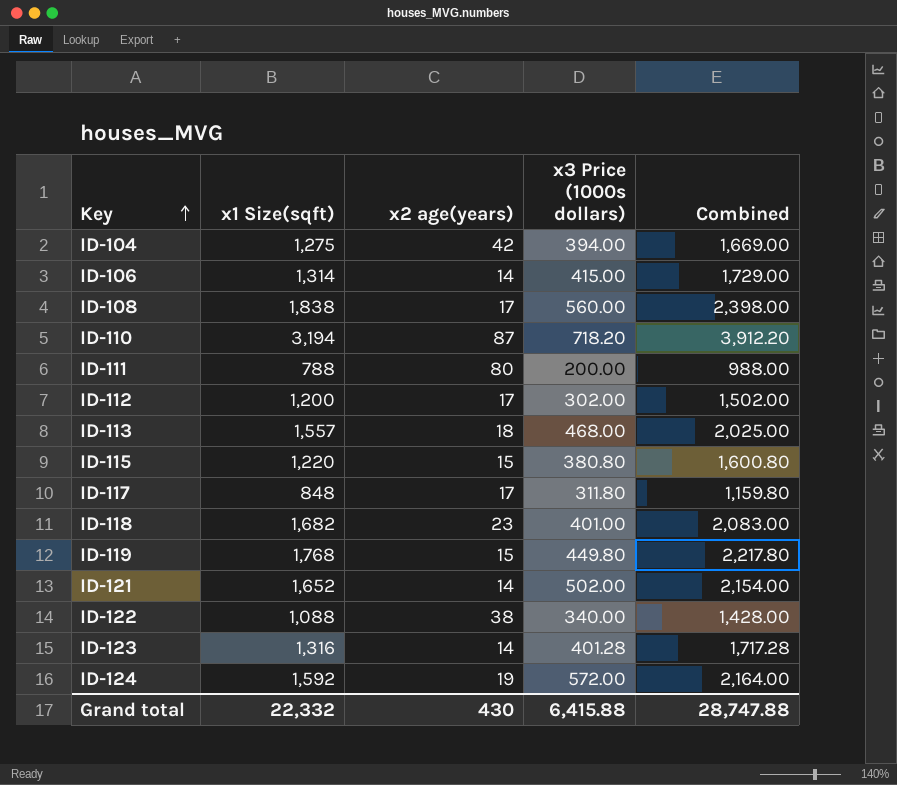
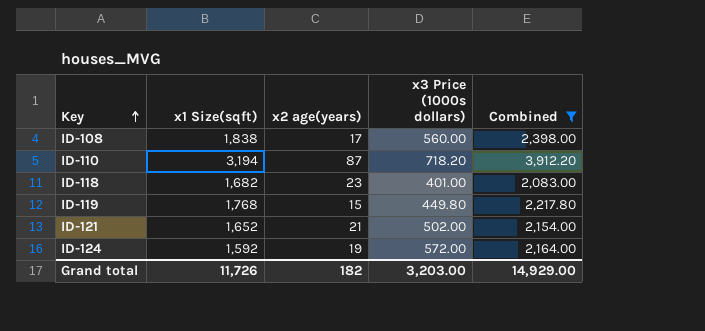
filter: none -> Combined >= 2,083.00
ID-121 | x2 age(years): 14 -> 21
Grand total | x1 Size(sqft): 22,332 -> 11,726
Grand total | x2 age(years): 430 -> 182
Grand total | x3 Price (1000s dollars): 6,415.88 -> 3,203.00
Grand total | Combined: 28,747.88 -> 14,929.00

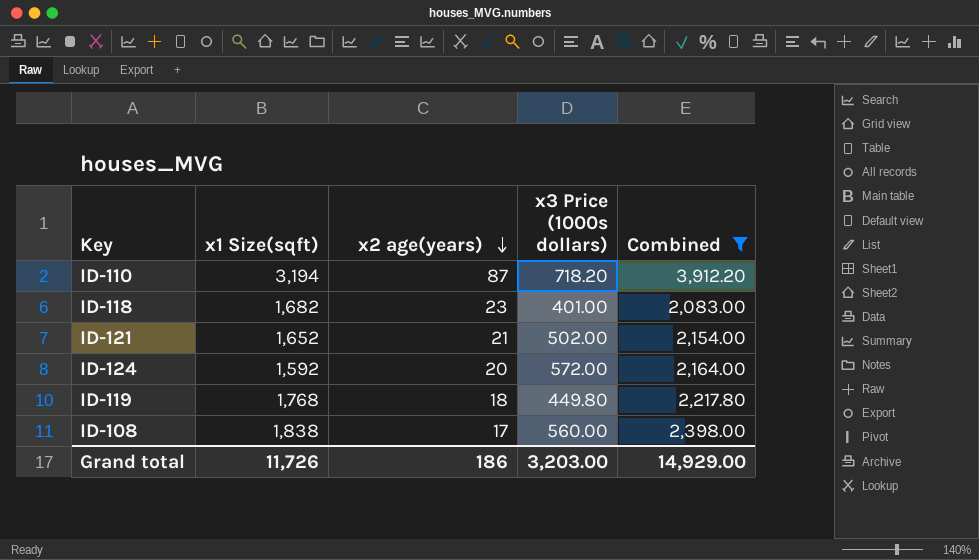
row order: Key ascending -> x2 age(years) descending
ID-124 | x2 age(years): 19 -> 20
ID-119 | x2 age(years): 15 -> 18
Grand total | x2 age(years): 182 -> 186

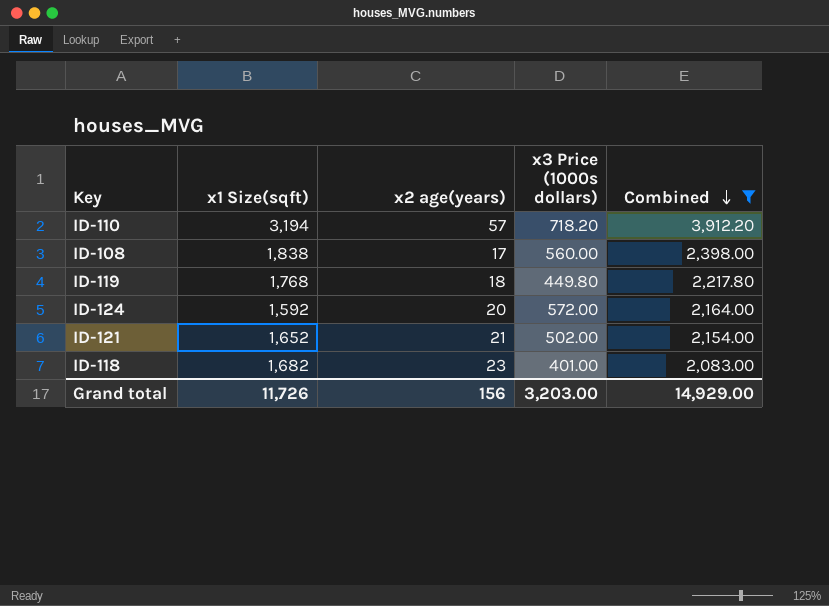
row order: x2 age(years) descending -> Combined descending
ID-110 | x2 age(years): 87 -> 57
Grand total | x2 age(years): 186 -> 156

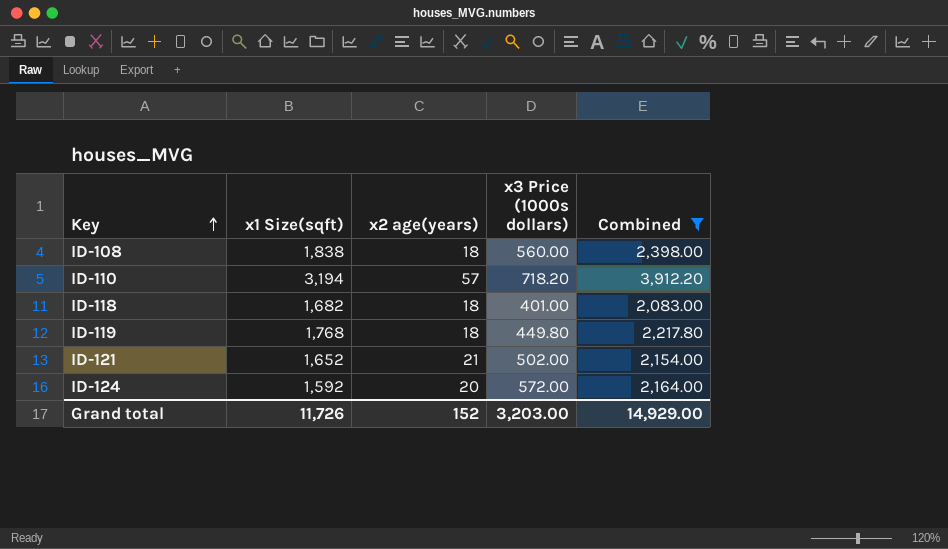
row order: Combined descending -> Key ascending
ID-108 | x2 age(years): 17 -> 18
ID-118 | x2 age(years): 23 -> 18
Grand total | x2 age(years): 156 -> 152

